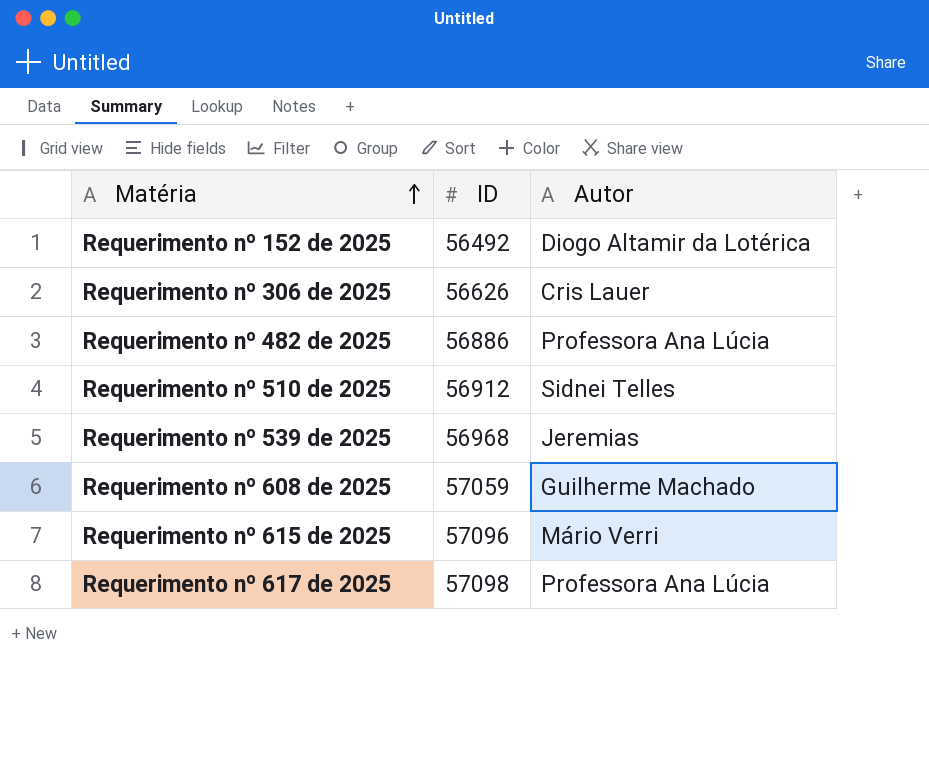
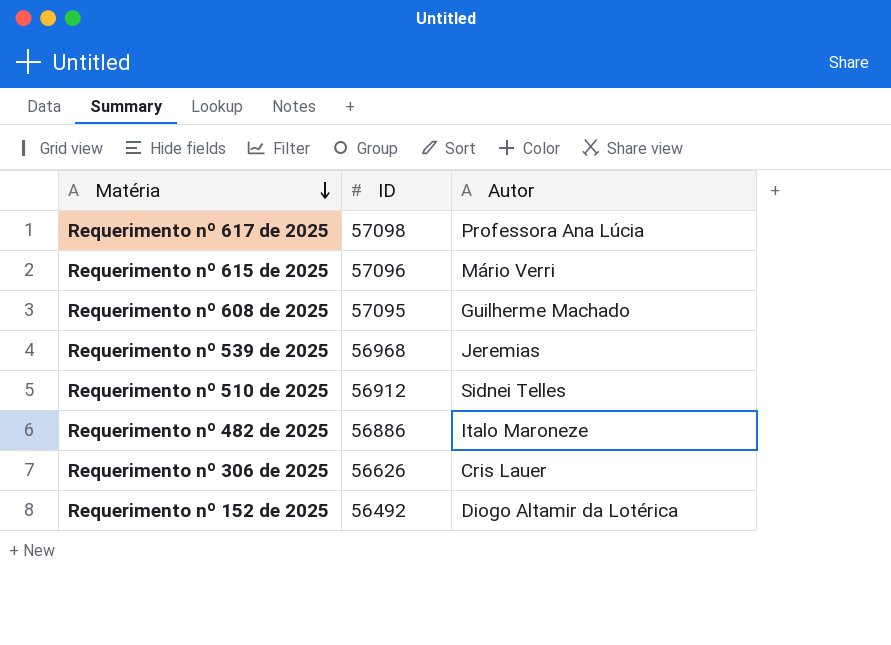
row order: Matéria ascending -> Matéria descending
Requerimento nº 608 de 2025 | ID: 57059 -> 57095
Requerimento nº 482 de 2025 | Autor: Professora Ana Lúcia -> Italo Maroneze

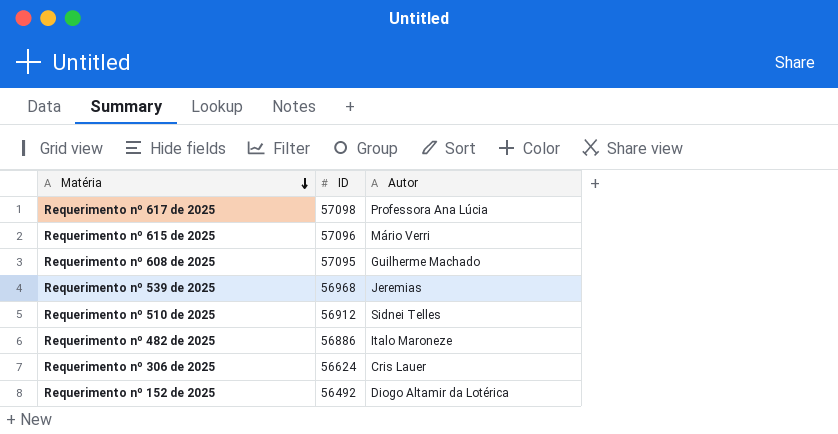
Requerimento nº 306 de 2025 | ID: 56626 -> 56624

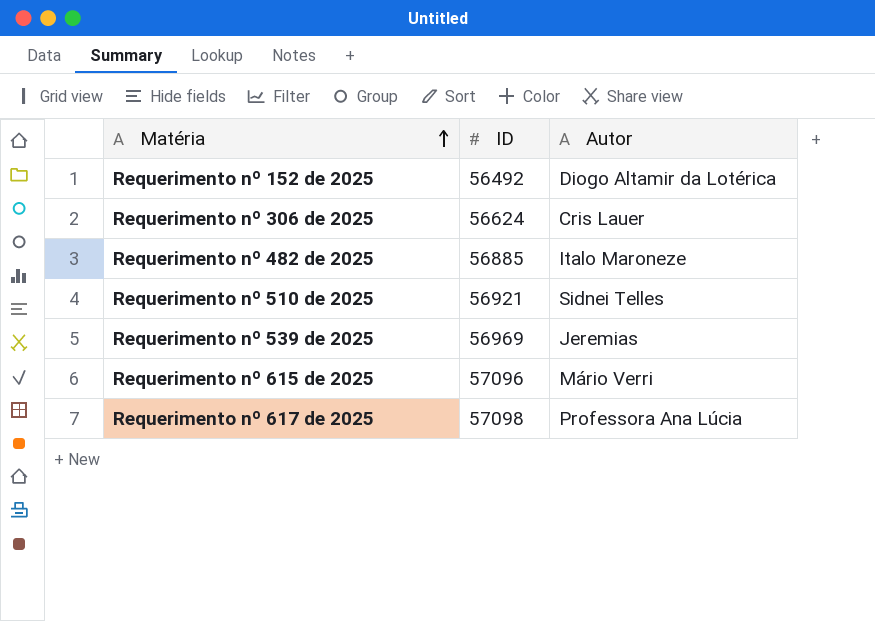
row order: Matéria descending -> Matéria ascending
row Requerimento nº 608 de 2025: 57095 | Guilherme Machado -> none
Requerimento nº 482 de 2025 | ID: 56886 -> 56885
Requerimento nº 510 de 2025 | ID: 56912 -> 56921
Requerimento nº 539 de 2025 | ID: 56968 -> 56969

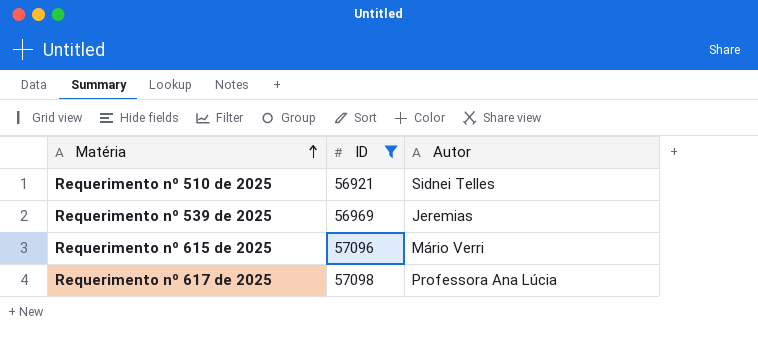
filter: none -> ID >= 56921

